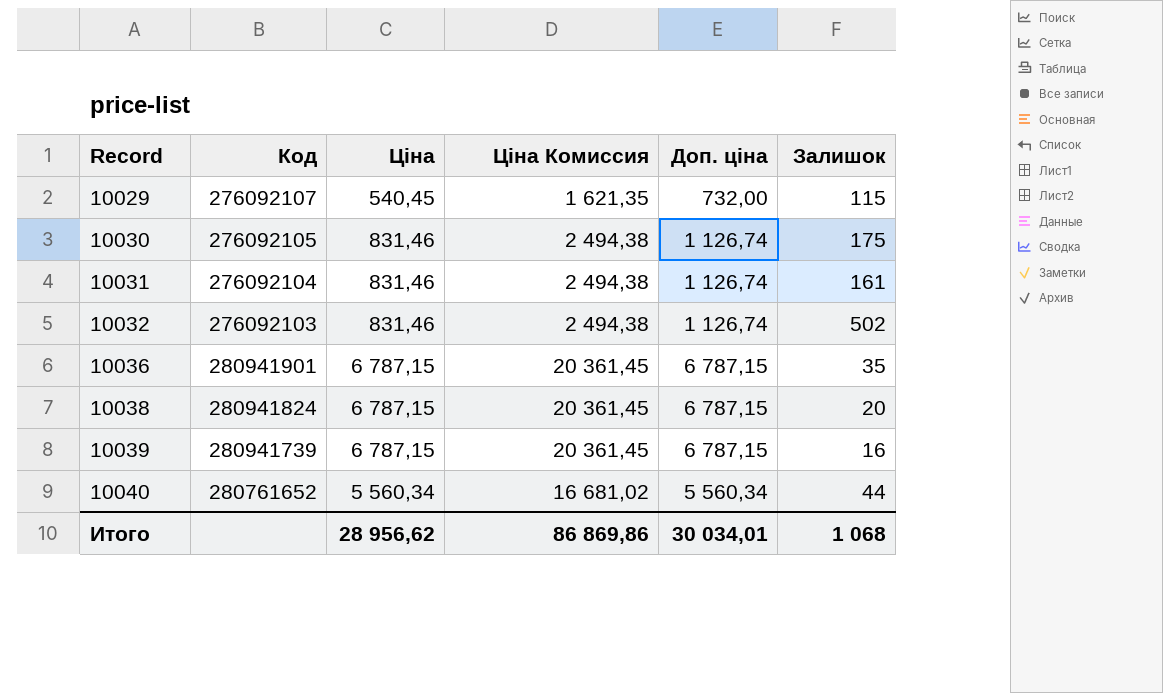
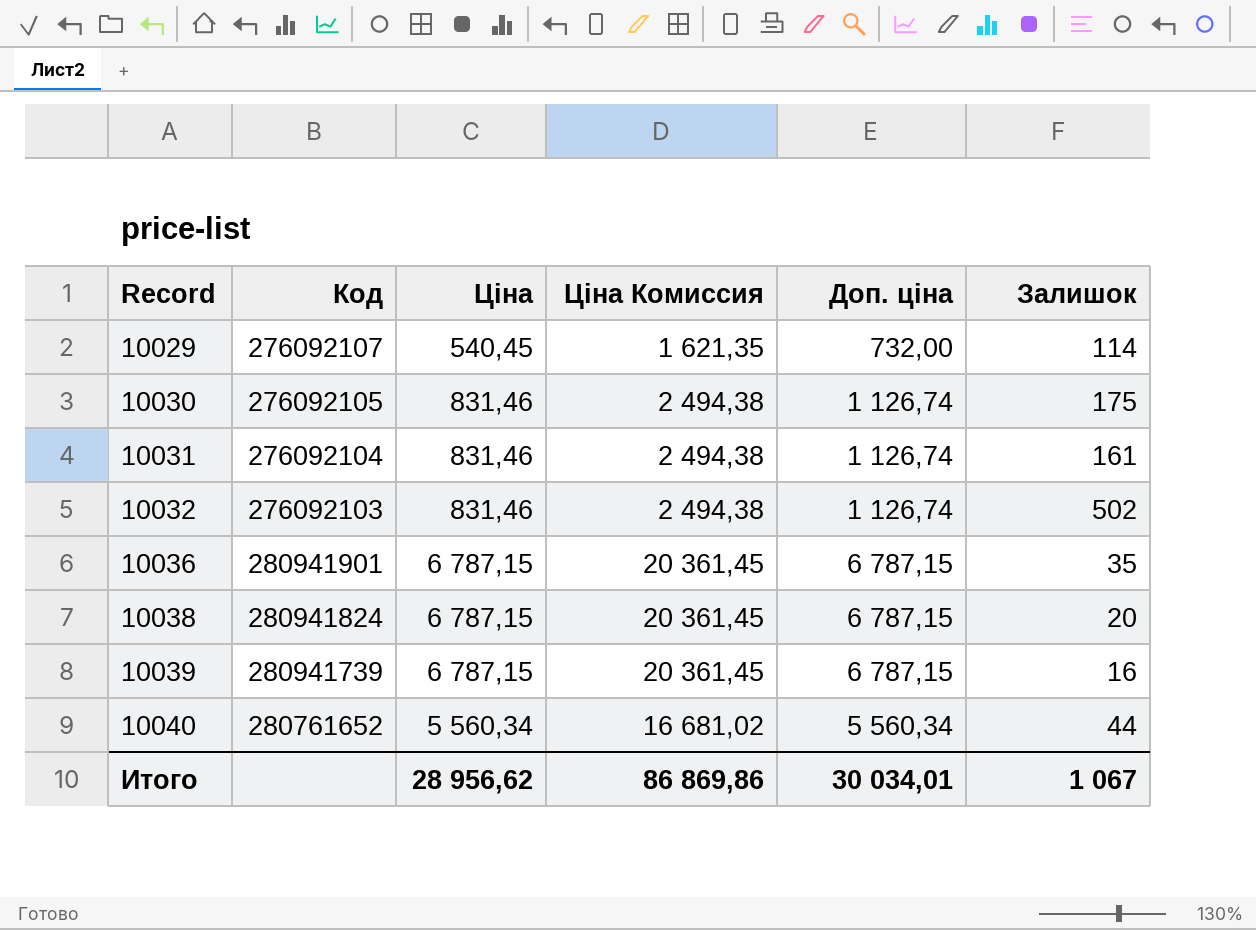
10029 | Залишок: 115 -> 114
Итого | Залишок: 1 068 -> 1 067

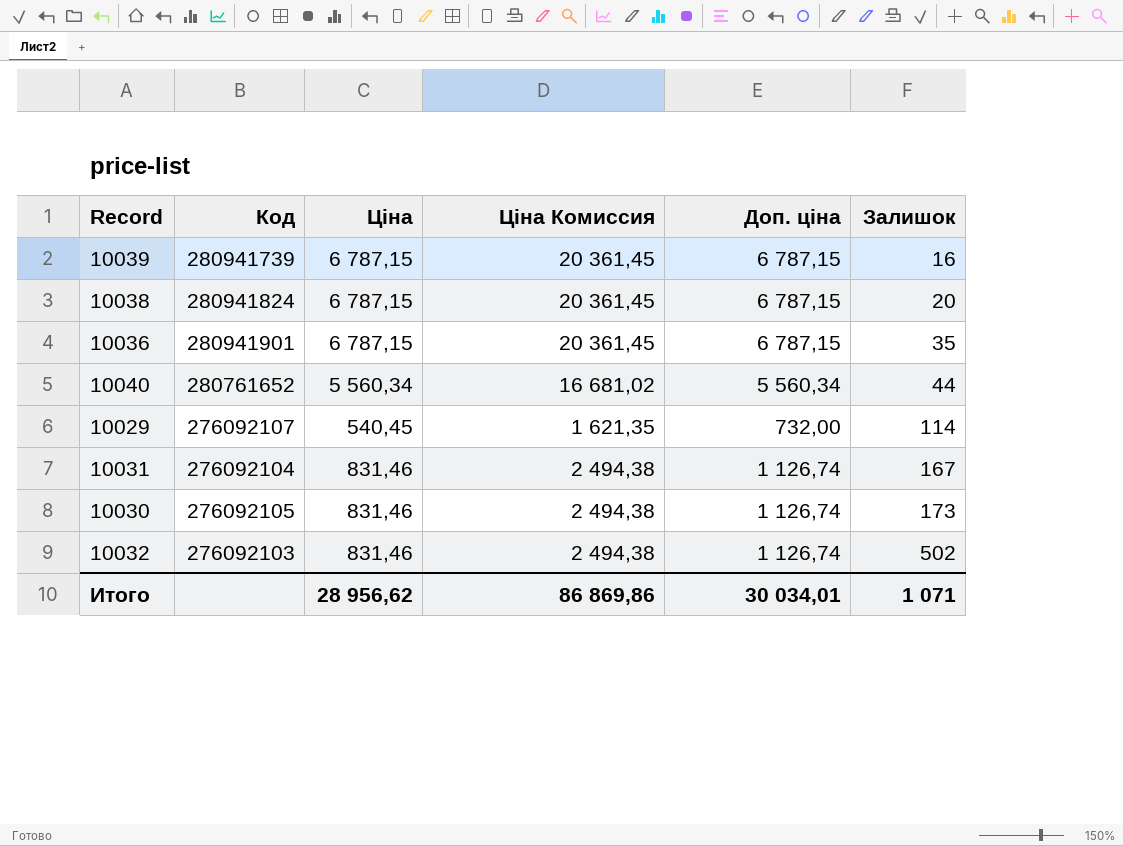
row order: Record ascending -> Залишок ascending
10031 | Залишок: 161 -> 167
10030 | Залишок: 175 -> 173
Итого | Залишок: 1 067 -> 1 071

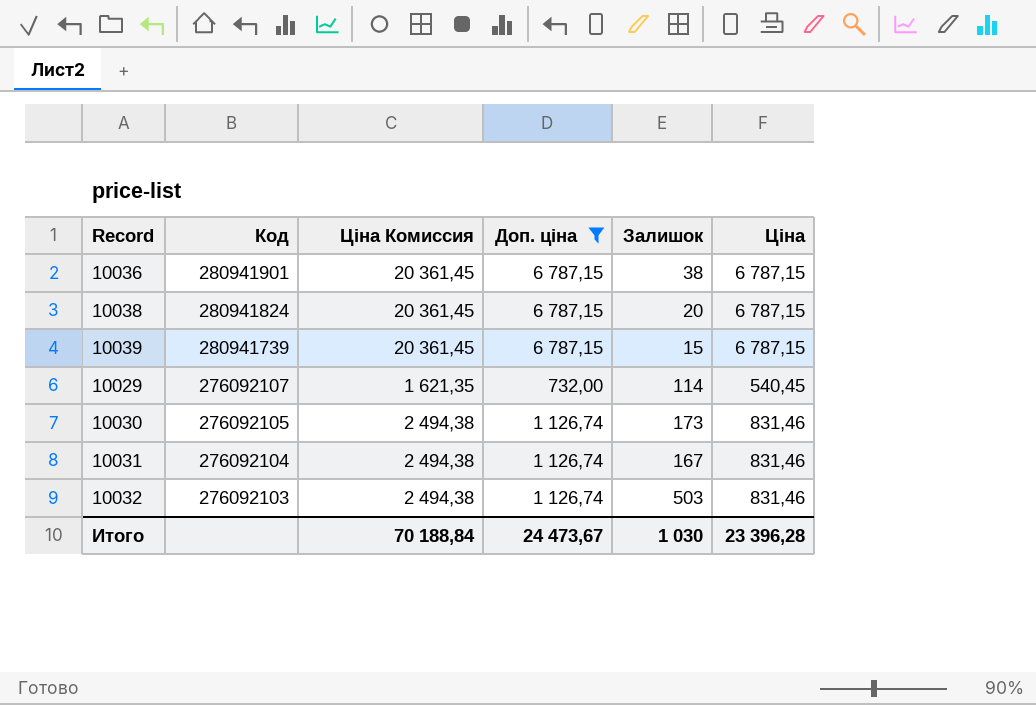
filter: none -> Доп. ціна != 5 560,34
row order: Залишок ascending -> Код descending
column Ціна | position: 3 -> 6
10036 | Залишок: 35 -> 38
10039 | Залишок: 16 -> 15
10032 | Залишок: 502 -> 503
Итого | Ціна Комиссия: 86 869,86 -> 70 188,84
Итого | Доп. ціна: 30 034,01 -> 24 473,67
Итого | Залишок: 1 071 -> 1 030
Итого | Ціна: 28 956,62 -> 23 396,28

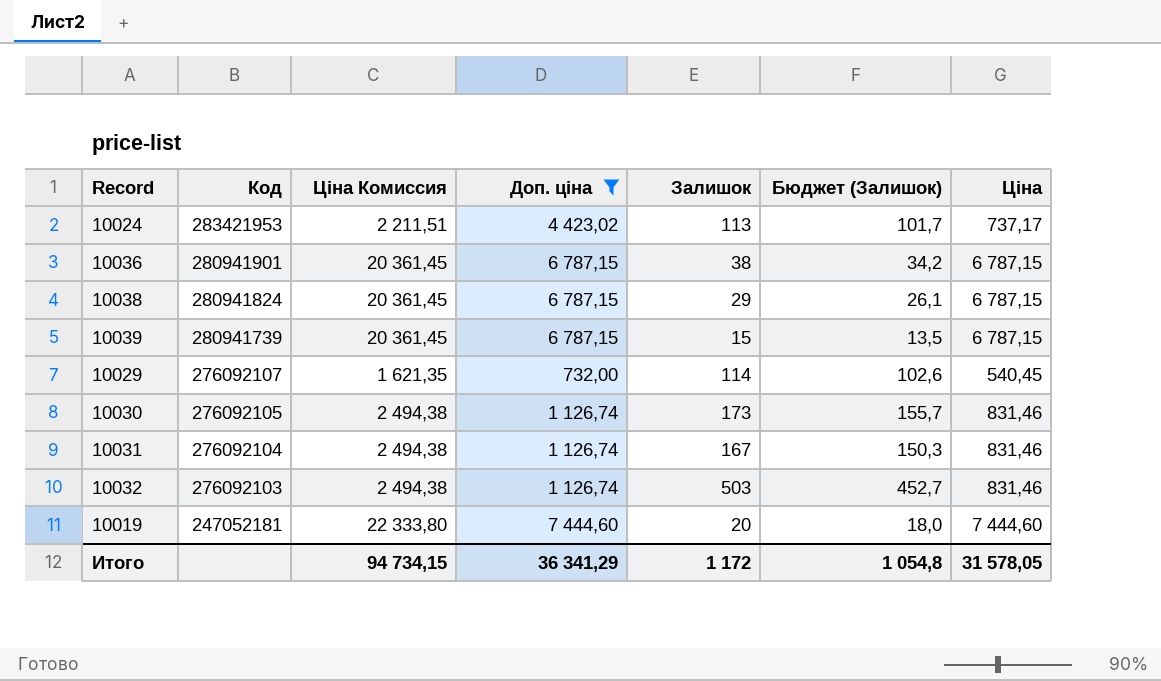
column Бюджет (Залишок) | formula: none -> [Залишок] * 0,9
row 10024: none -> 283421953 | 2 211,51 | 4 423,02 | 113 | 101,7 | 737,17
10038 | Залишок: 20 -> 29
row 10019: none -> 247052181 | 22 333,80 | 7 444,60 | 20 | 18,0 | 7 444,60
Итого | Ціна Комиссия: 70 188,84 -> 94 734,15
Итого | Доп. ціна: 24 473,67 -> 36 341,29
Итого | Залишок: 1 030 -> 1 172
Итого | Ціна: 23 396,28 -> 31 578,05

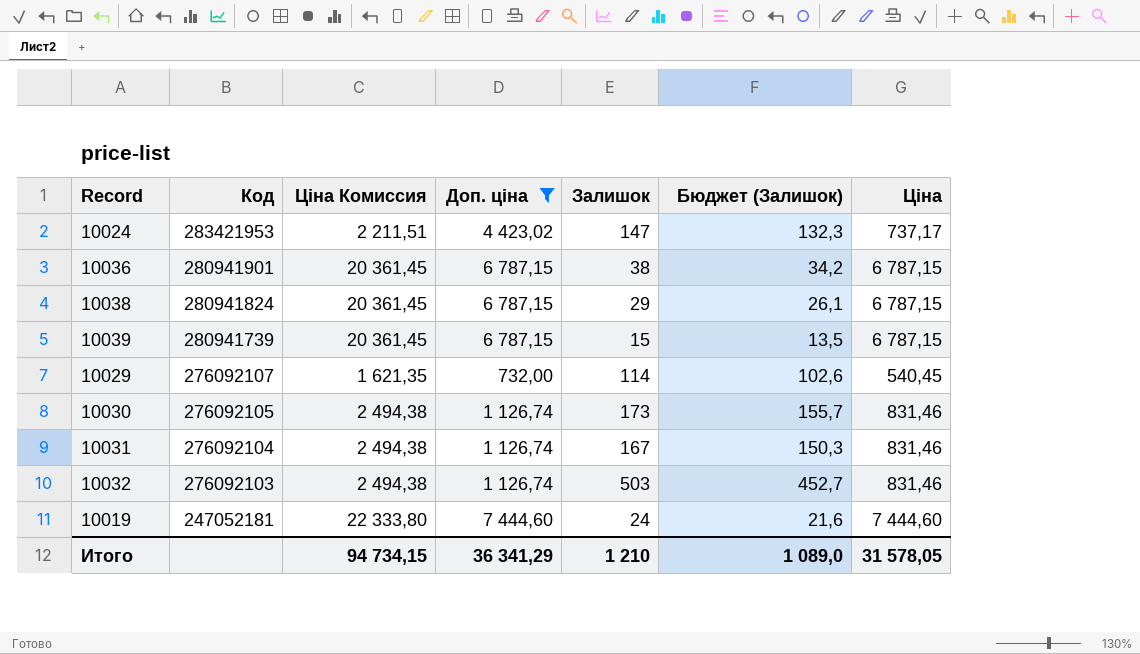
10024 | Залишок: 113 -> 147
10024 | Бюджет (Залишок): 101,7 -> 132,3
10019 | Залишок: 20 -> 24
10019 | Бюджет (Залишок): 18,0 -> 21,6
Итого | Залишок: 1 172 -> 1 210
Итого | Бюджет (Залишок): 1 054,8 -> 1 089,0

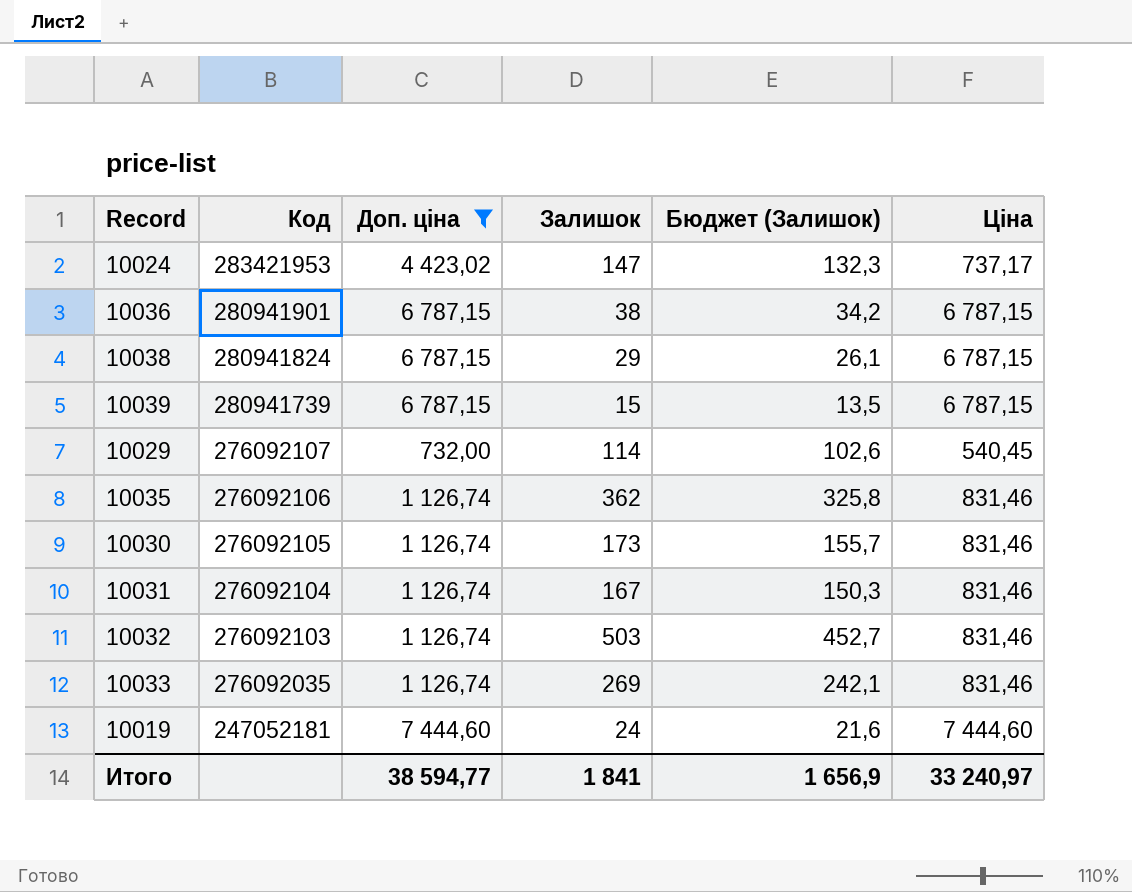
column Ціна Комиссия | formula: [Ціна] * 3 -> none
row 10035: none -> 276092106 | 1 126,74 | 362 | 325,8 | 831,46
row 10033: none -> 276092035 | 1 126,74 | 269 | 242,1 | 831,46
Итого | Доп. ціна: 36 341,29 -> 38 594,77
Итого | Залишок: 1 210 -> 1 841
Итого | Бюджет (Залишок): 1 089,0 -> 1 656,9
Итого | Ціна: 31 578,05 -> 33 240,97

